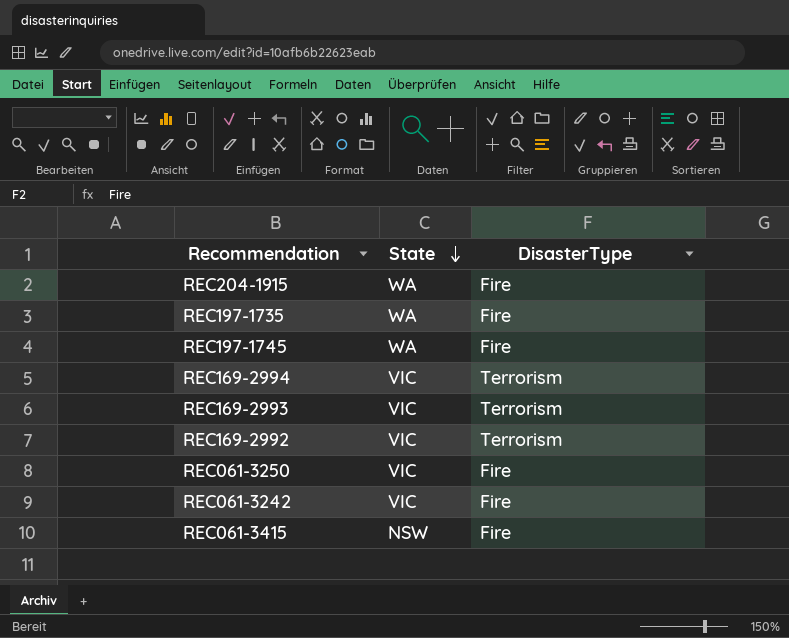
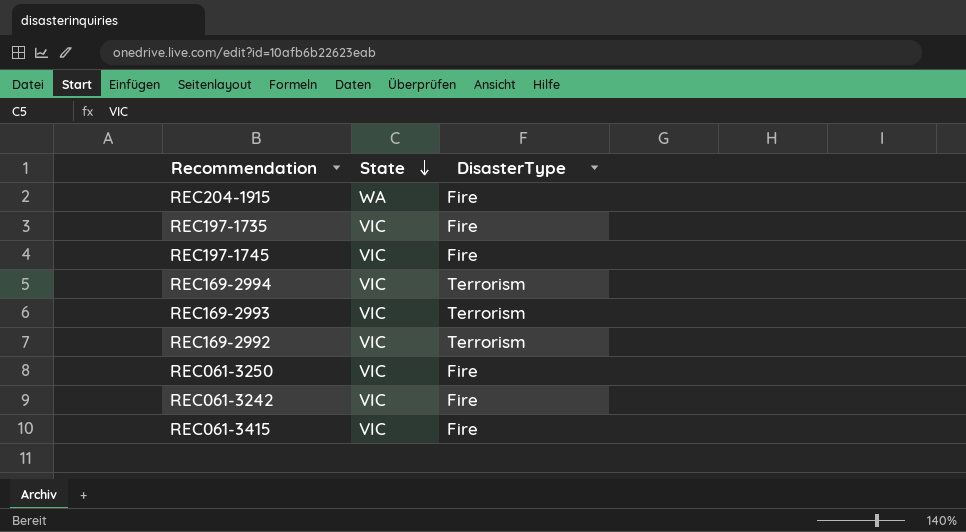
REC197-1735 | State: WA -> VIC
REC197-1745 | State: WA -> VIC
REC061-3415 | State: NSW -> VIC

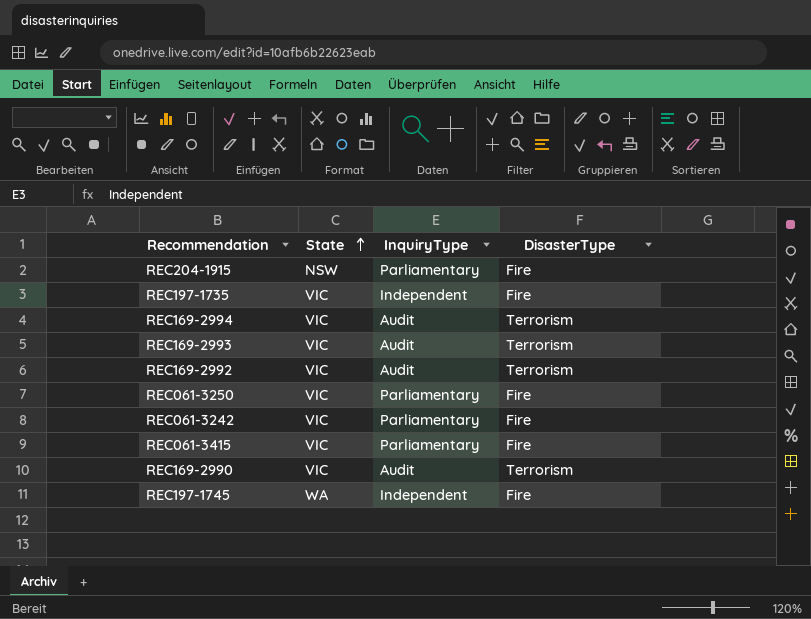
row order: State descending -> State ascending
column InquiryType | position: none -> 3
REC204-1915 | State: WA -> NSW
row REC169-2990: none -> VIC | Audit | Terrorism
REC197-1745 | State: VIC -> WA

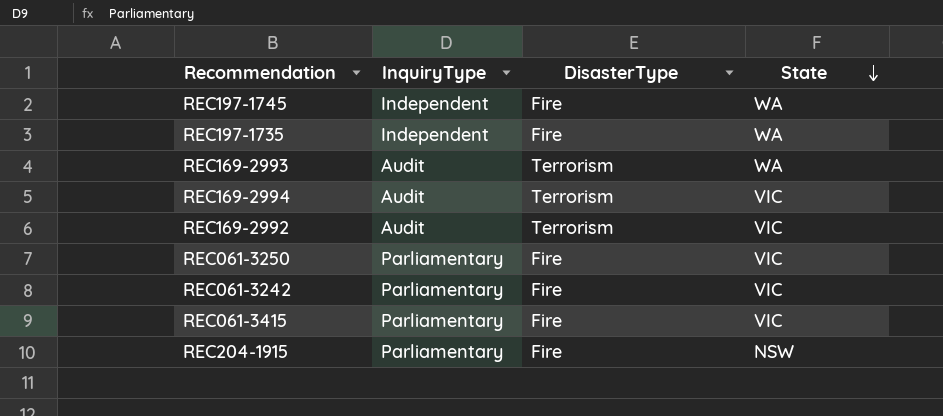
row order: State ascending -> State descending
column State | position: 2 -> 4
row REC169-2990: VIC | Audit | Terrorism -> none
REC197-1735 | State: VIC -> WA
REC169-2993 | State: VIC -> WA

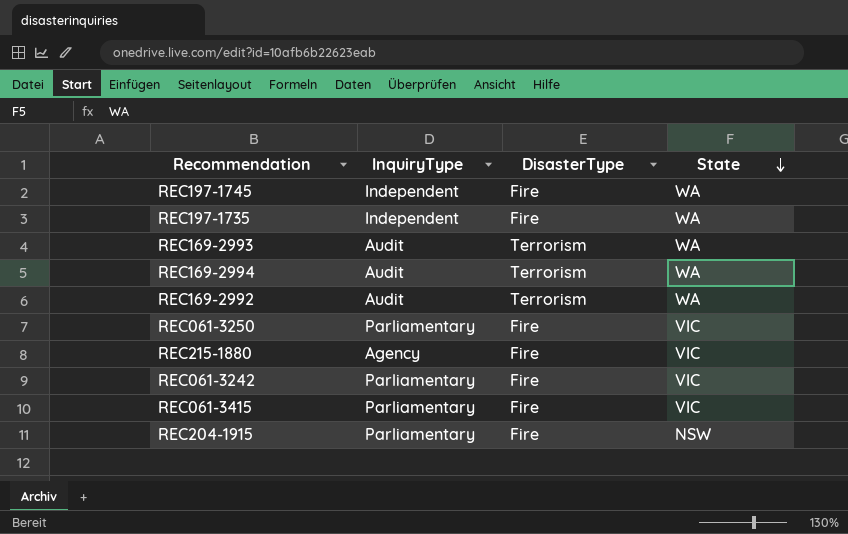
REC169-2994 | State: VIC -> WA
REC169-2992 | State: VIC -> WA
row REC215-1880: none -> Agency | Fire | VIC

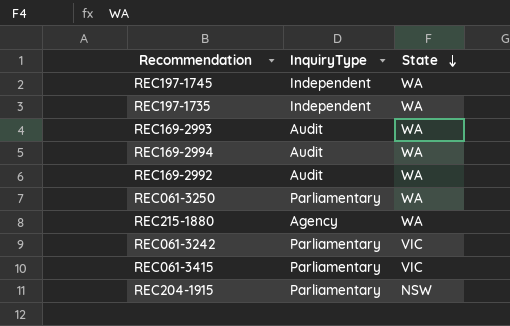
column DisasterType | position: 3 -> none
REC061-3250 | State: VIC -> WA
REC215-1880 | State: VIC -> WA

